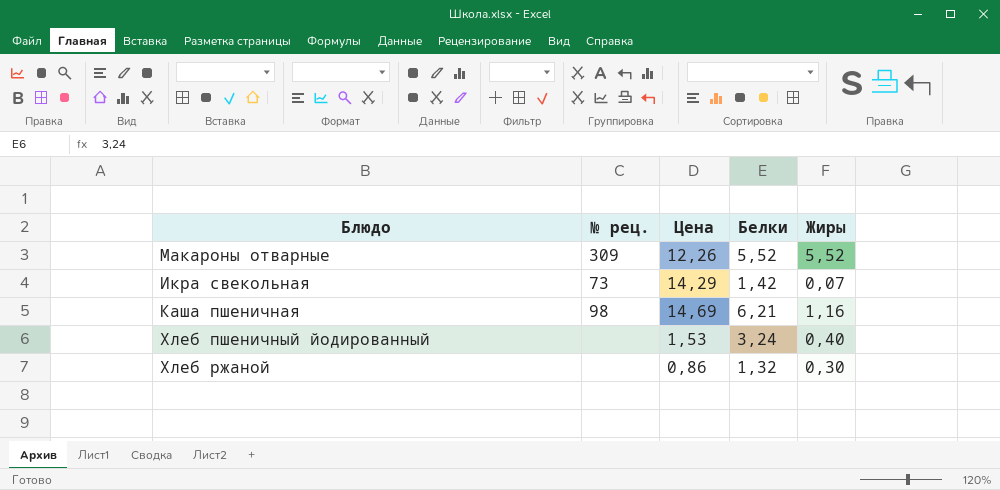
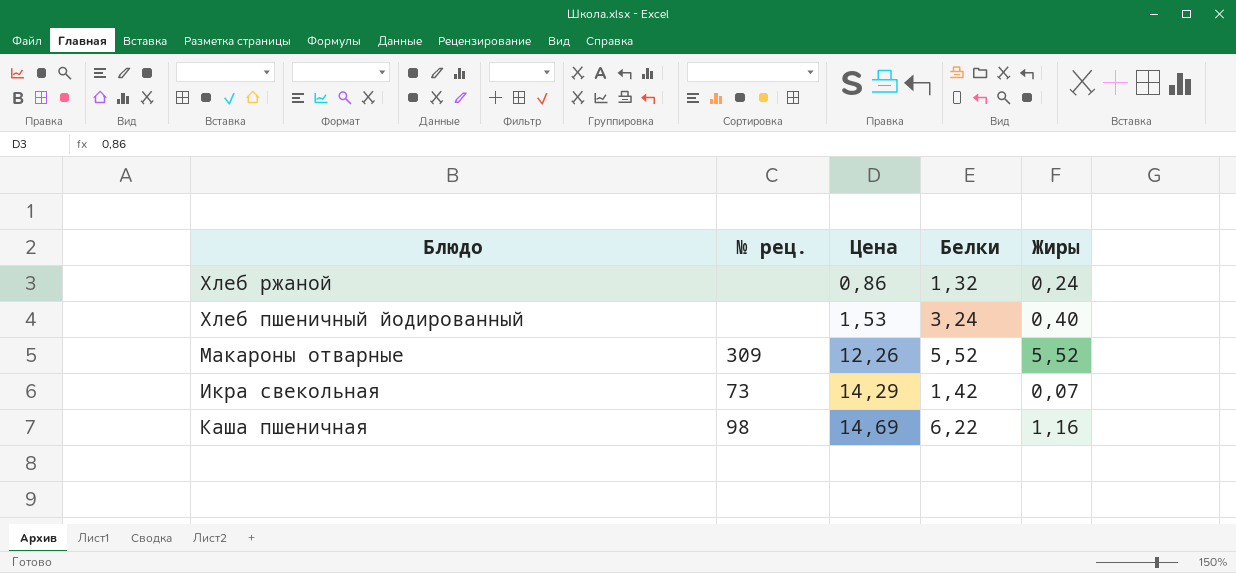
row order: none -> Цена ascending
Хлеб ржаной | Жиры: 0,30 -> 0,24
Каша пшеничная | Белки: 6,21 -> 6,22

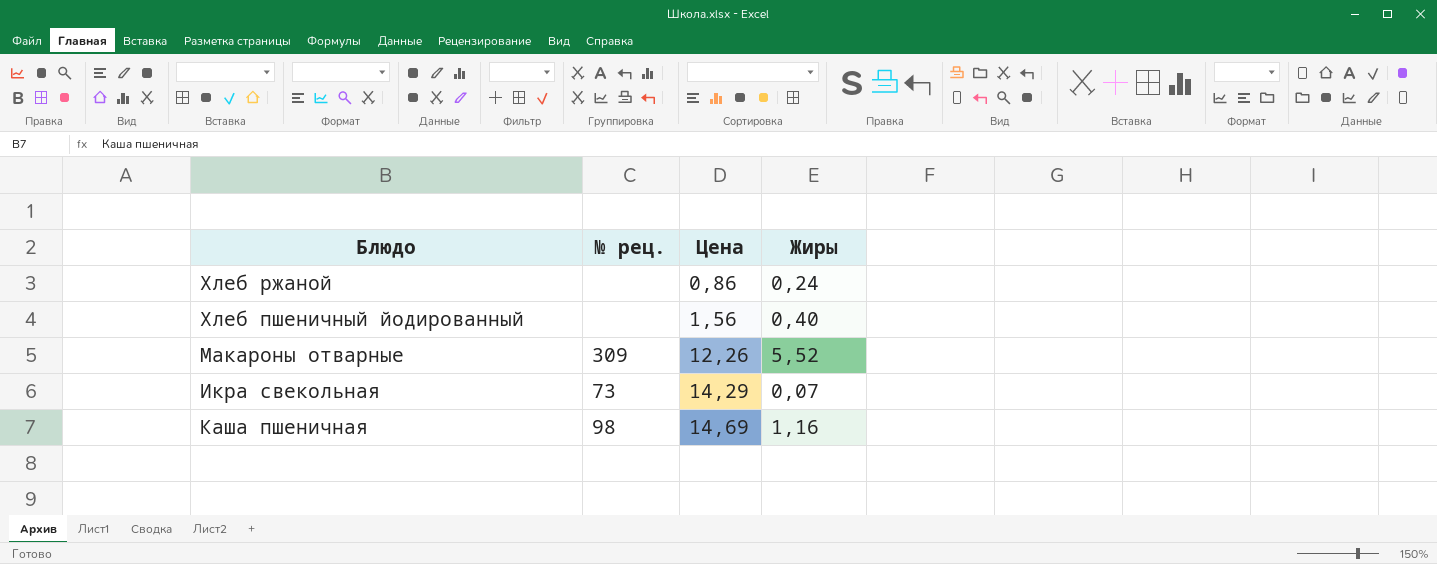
column Белки | position: 4 -> none
Хлеб пшеничный йодированный | Цена: 1,53 -> 1,56

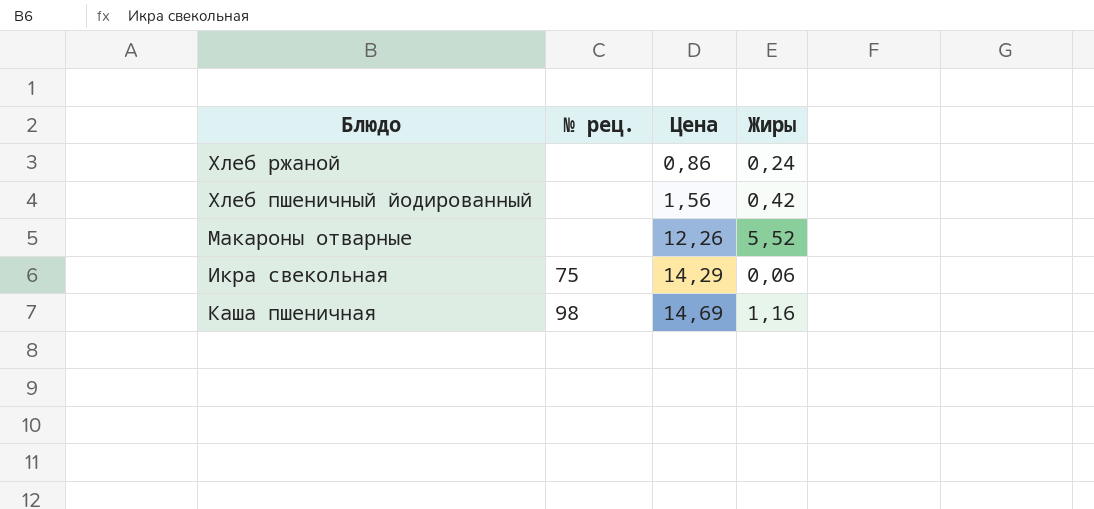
Хлеб пшеничный йодированный | Жиры: 0,40 -> 0,42
Макароны отварные | № рец.: 309 -> none
Икра свекольная | № рец.: 73 -> 75
Икра свекольная | Жиры: 0,07 -> 0,06

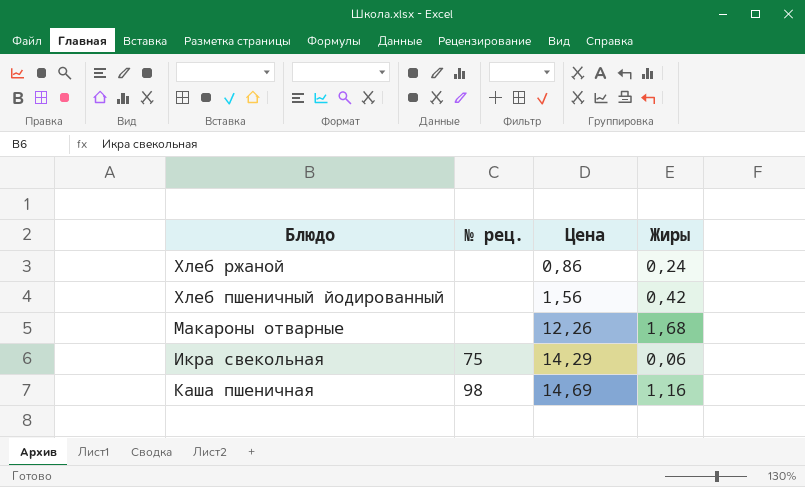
Макароны отварные | Жиры: 5,52 -> 1,68

